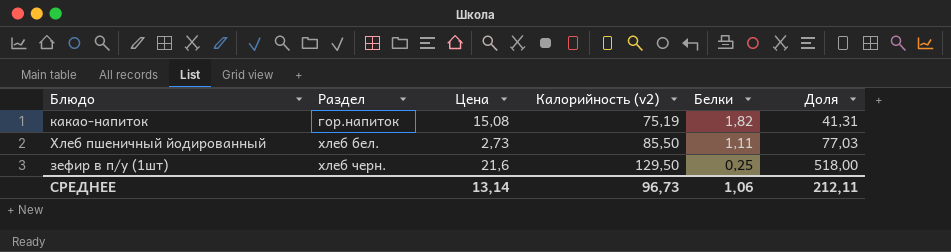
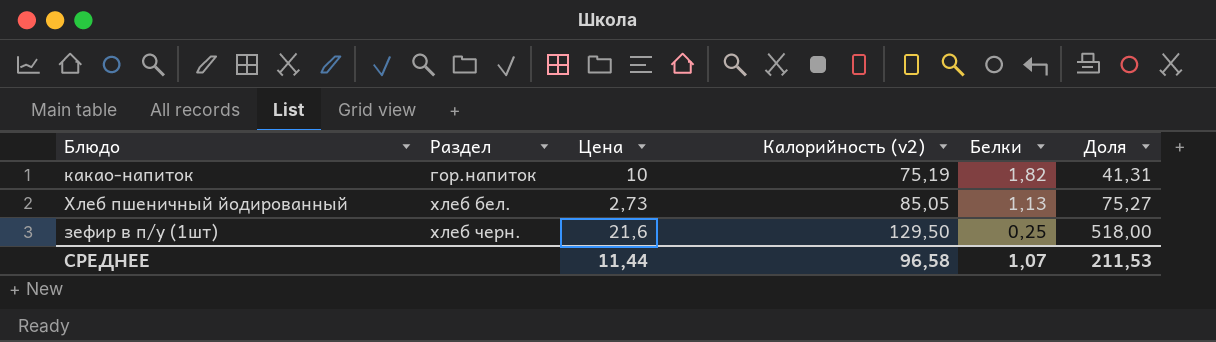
какао-напиток | Цена: 15,08 -> 10
Хлеб пшеничный йодированный | Калорийность (v2): 85,50 -> 85,05
Хлеб пшеничный йодированный | Белки: 1,11 -> 1,13
Хлеб пшеничный йодированный | Доля: 77,03 -> 75,27
СРЕДНЕЕ | Цена: 13,14 -> 11,44
СРЕДНЕЕ | Калорийность (v2): 96,73 -> 96,58
СРЕДНЕЕ | Белки: 1,06 -> 1,07
СРЕДНЕЕ | Доля: 212,11 -> 211,53

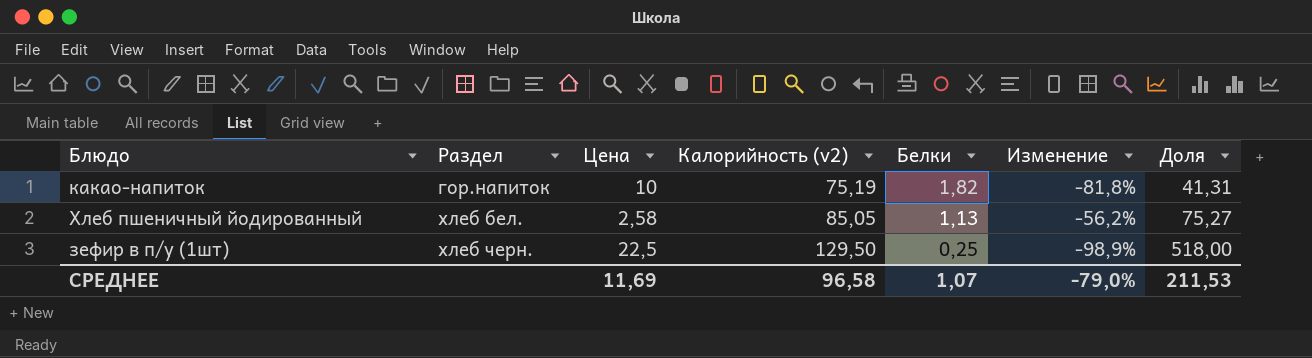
column Изменение | formula: none -> ([Белки] - [Цена]) / [Цена]
Хлеб пшеничный йодированный | Цена: 2,73 -> 2,58
зефир в п/у (1шт) | Цена: 21,6 -> 22,5
СРЕДНЕЕ | Цена: 11,44 -> 11,69

